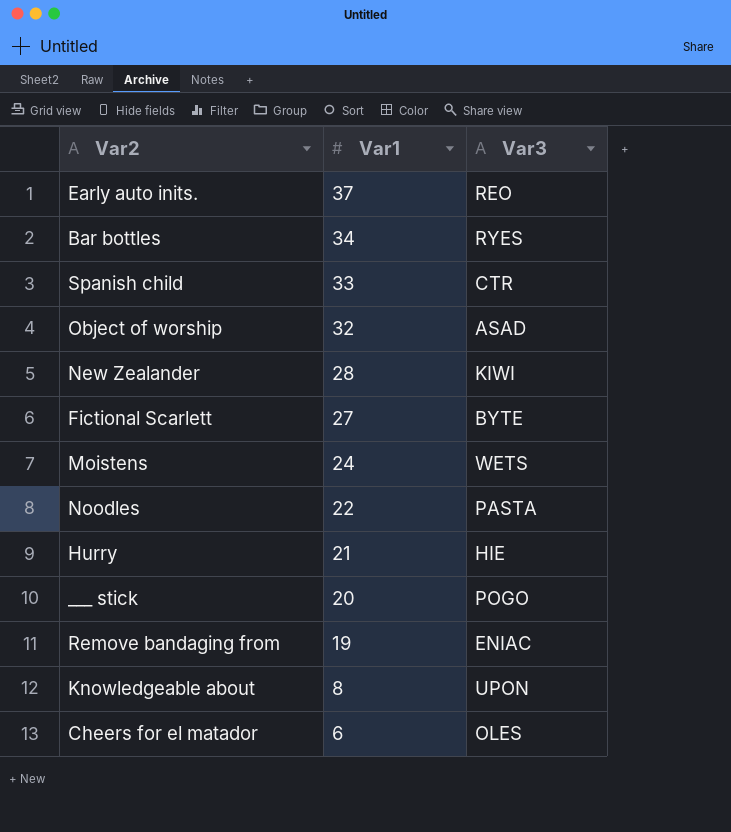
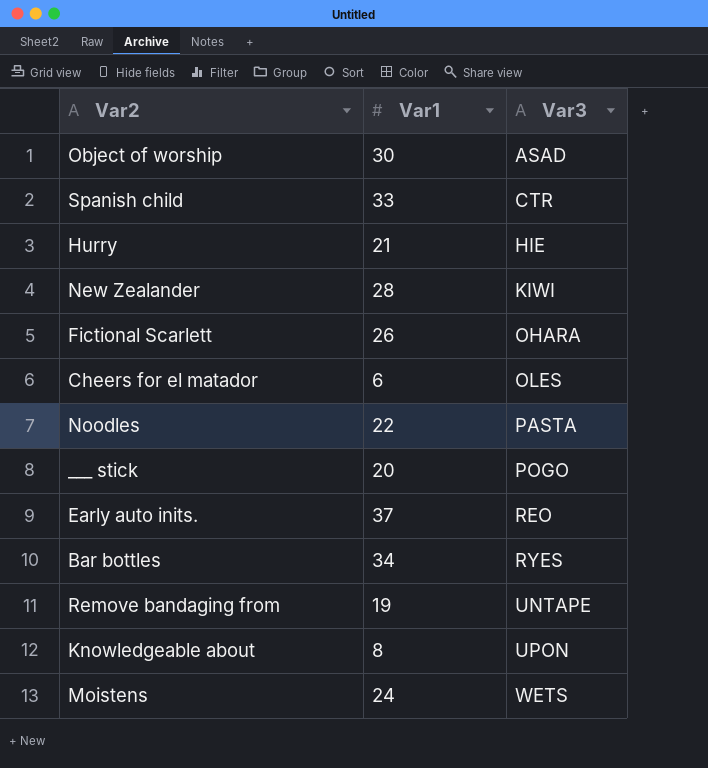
row order: Var1 descending -> Var3 ascending
Object of worship | Var1: 32 -> 30
Fictional Scarlett | Var1: 27 -> 26
Fictional Scarlett | Var3: BYTE -> OHARA
Remove bandaging from | Var3: ENIAC -> UNTAPE

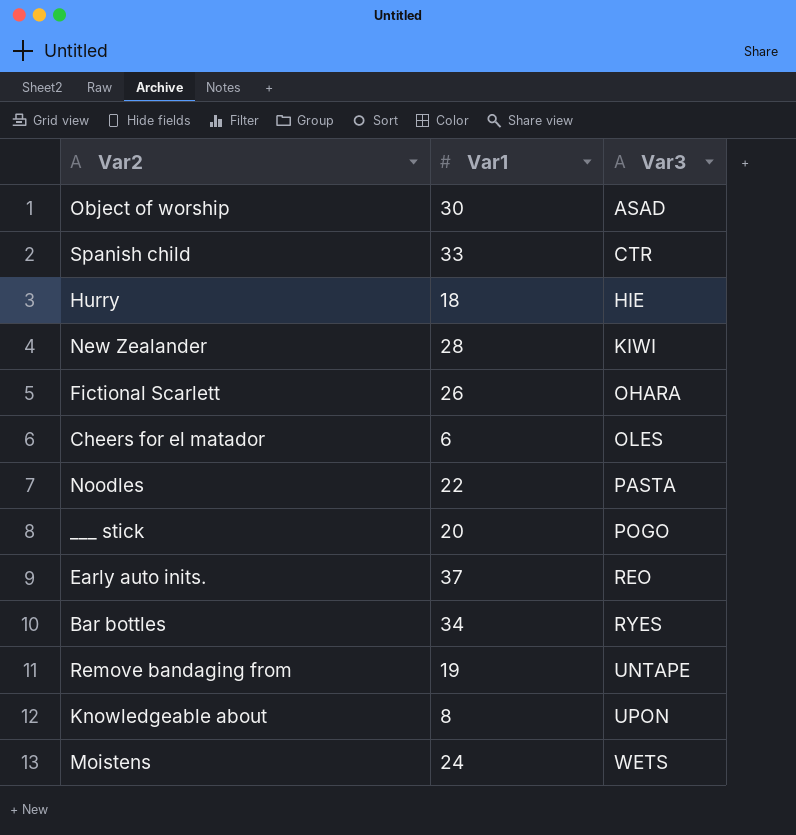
Hurry | Var1: 21 -> 18

